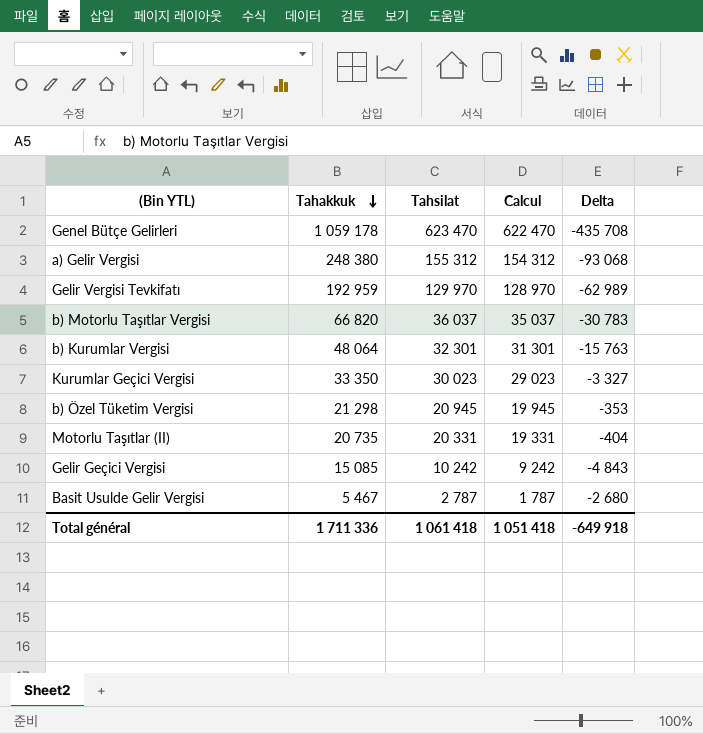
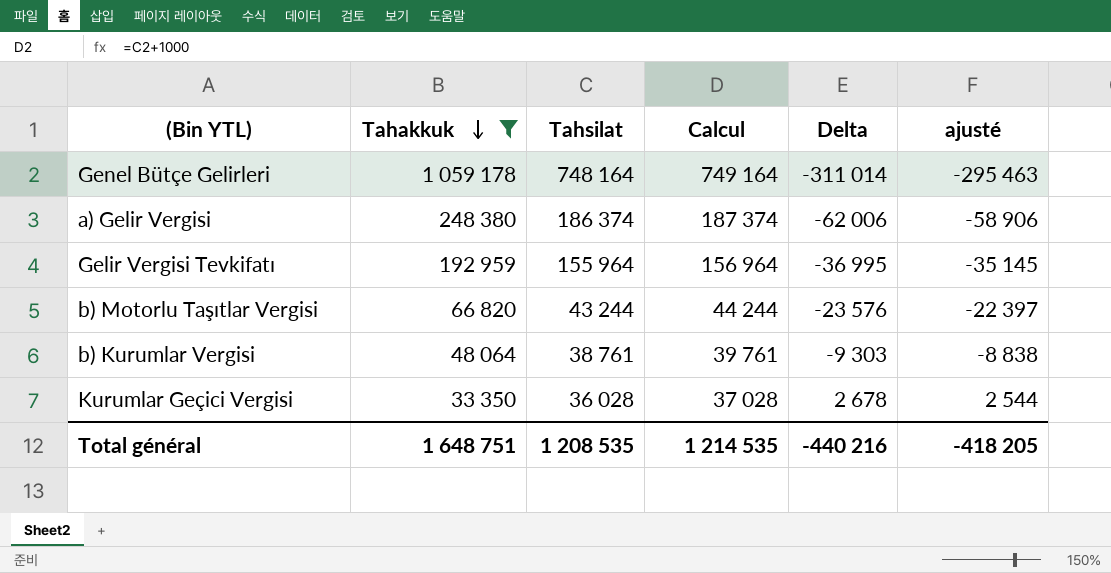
filter: none -> Tahakkuk >= 33 350
column Calcul | formula: [Tahsilat] - 1000 -> [Tahsilat] + 1000
column ajusté | formula: none -> [Delta] * 0,95
Genel Bütçe Gelirleri | Tahsilat: 623 470 -> 748 164
Genel Bütçe Gelirleri | Delta: -435 708 -> -311 014
a) Gelir Vergisi | Tahsilat: 155 312 -> 186 374
a) Gelir Vergisi | Delta: -93 068 -> -62 006
Gelir Vergisi Tevkifatı | Tahsilat: 129 970 -> 155 964
Gelir Vergisi Tevkifatı | Delta: -62 989 -> -36 995
b) Motorlu Taşıtlar Vergisi | Tahsilat: 36 037 -> 43 244
b) Motorlu Taşıtlar Vergisi | Delta: -30 783 -> -23 576
b) Kurumlar Vergisi | Tahsilat: 32 301 -> 38 761
b) Kurumlar Vergisi | Delta: -15 763 -> -9 303
Kurumlar Geçici Vergisi | Tahsilat: 30 023 -> 36 028
Kurumlar Geçici Vergisi | Delta: -3 327 -> 2 678
Total général | Tahakkuk: 1 711 336 -> 1 648 751
Total général | Tahsilat: 1 061 418 -> 1 208 535
Total général | Calcul: 1 051 418 -> 1 214 535
Total général | Delta: -649 918 -> -440 216

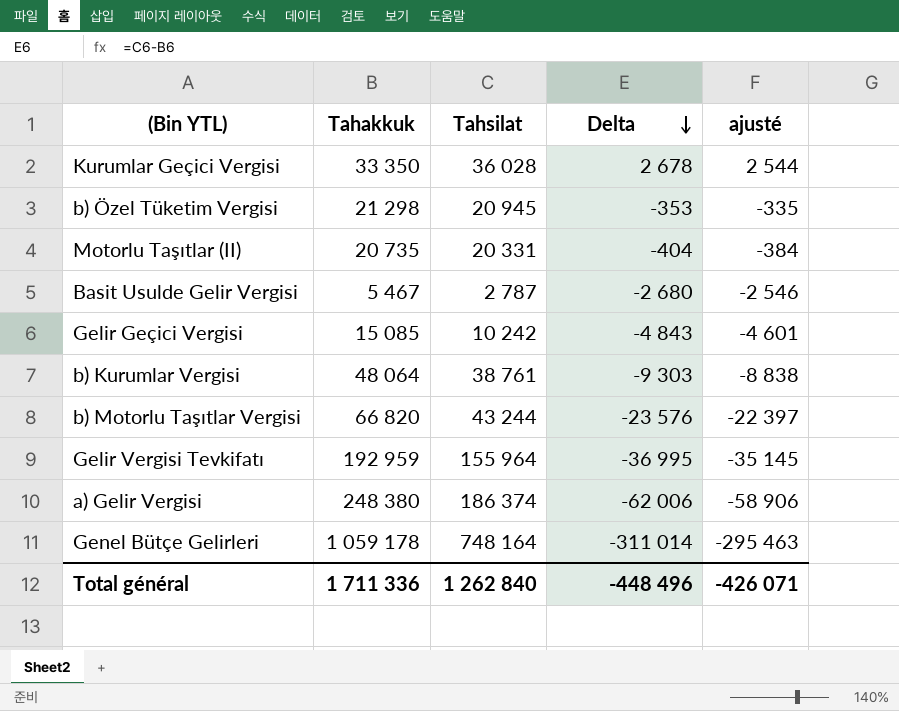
filter: Tahakkuk >= 33 350 -> none
row order: Tahakkuk descending -> Delta descending
column Calcul | formula: [Tahsilat] + 1000 -> none
Total général | Tahakkuk: 1 648 751 -> 1 711 336
Total général | Tahsilat: 1 208 535 -> 1 262 840
Total général | Delta: -440 216 -> -448 496
Total général | ajusté: -418 205 -> -426 071

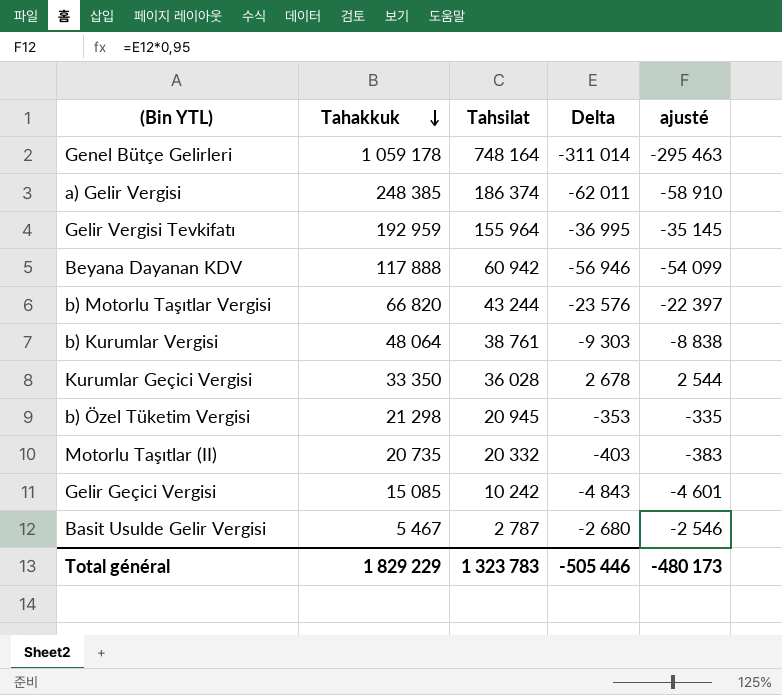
row order: Delta descending -> Tahakkuk descending
a) Gelir Vergisi | Tahakkuk: 248 380 -> 248 385
a) Gelir Vergisi | Delta: -62 006 -> -62 011
a) Gelir Vergisi | ajusté: -58 906 -> -58 910
row Beyana Dayanan KDV: none -> 117 888 | 60 942 | -56 946 | -54 099
Motorlu Taşıtlar (II) | Tahsilat: 20 331 -> 20 332
Motorlu Taşıtlar (II) | Delta: -404 -> -403
Motorlu Taşıtlar (II) | ajusté: -384 -> -383
Total général | Tahakkuk: 1 711 336 -> 1 829 229
Total général | Tahsilat: 1 262 840 -> 1 323 783
Total général | Delta: -448 496 -> -505 446
Total général | ajusté: -426 071 -> -480 173

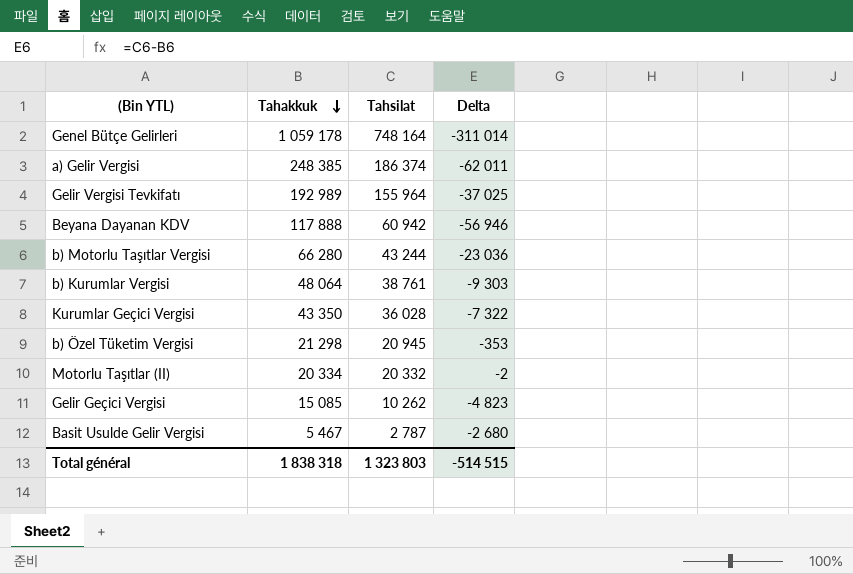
column ajusté | formula: [Delta] * 0,95 -> none
Gelir Vergisi Tevkifatı | Tahakkuk: 192 959 -> 192 989
Gelir Vergisi Tevkifatı | Delta: -36 995 -> -37 025
b) Motorlu Taşıtlar Vergisi | Tahakkuk: 66 820 -> 66 280
b) Motorlu Taşıtlar Vergisi | Delta: -23 576 -> -23 036
Kurumlar Geçici Vergisi | Tahakkuk: 33 350 -> 43 350
Kurumlar Geçici Vergisi | Delta: 2 678 -> -7 322
Motorlu Taşıtlar (II) | Tahakkuk: 20 735 -> 20 334
Motorlu Taşıtlar (II) | Delta: -403 -> -2
Gelir Geçici Vergisi | Tahsilat: 10 242 -> 10 262
Gelir Geçici Vergisi | Delta: -4 843 -> -4 823
Total général | Tahakkuk: 1 829 229 -> 1 838 318
Total général | Tahsilat: 1 323 783 -> 1 323 803
Total général | Delta: -505 446 -> -514 515

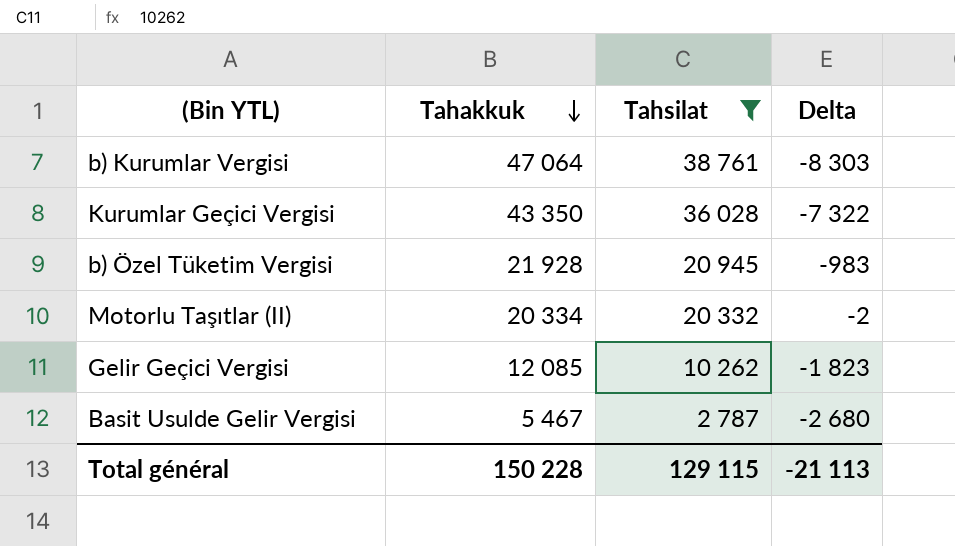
filter: none -> Tahsilat <= 38 761
b) Kurumlar Vergisi | Tahakkuk: 48 064 -> 47 064
b) Kurumlar Vergisi | Delta: -9 303 -> -8 303
b) Özel Tüketim Vergisi | Tahakkuk: 21 298 -> 21 928
b) Özel Tüketim Vergisi | Delta: -353 -> -983
Gelir Geçici Vergisi | Tahakkuk: 15 085 -> 12 085
Gelir Geçici Vergisi | Delta: -4 823 -> -1 823
Total général | Tahakkuk: 1 838 318 -> 150 228
Total général | Tahsilat: 1 323 803 -> 129 115
Total général | Delta: -514 515 -> -21 113

